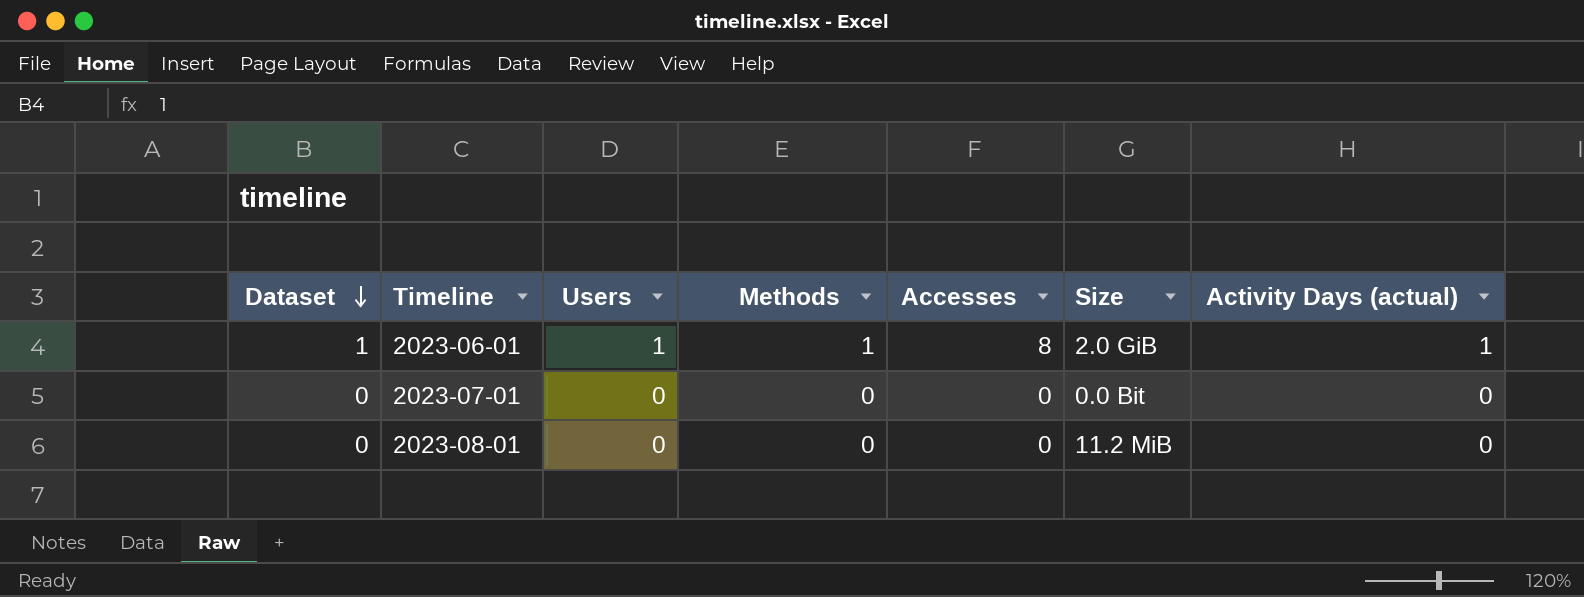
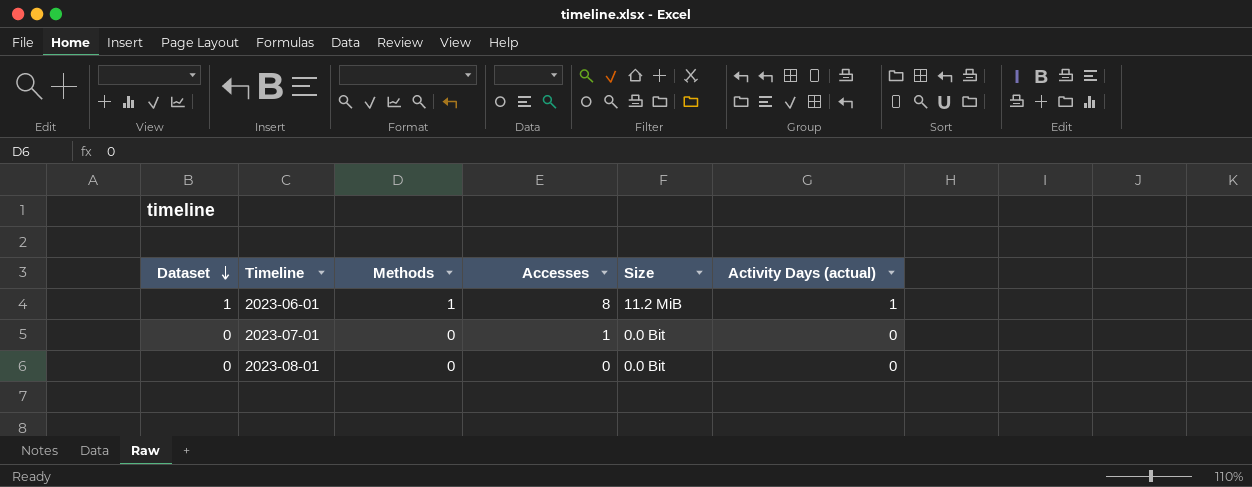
column Users | position: 3 -> none
2023-06-01 | Size: 2.0 GiB -> 11.2 MiB
2023-07-01 | Accesses: 0 -> 1
2023-08-01 | Size: 11.2 MiB -> 0.0 Bit

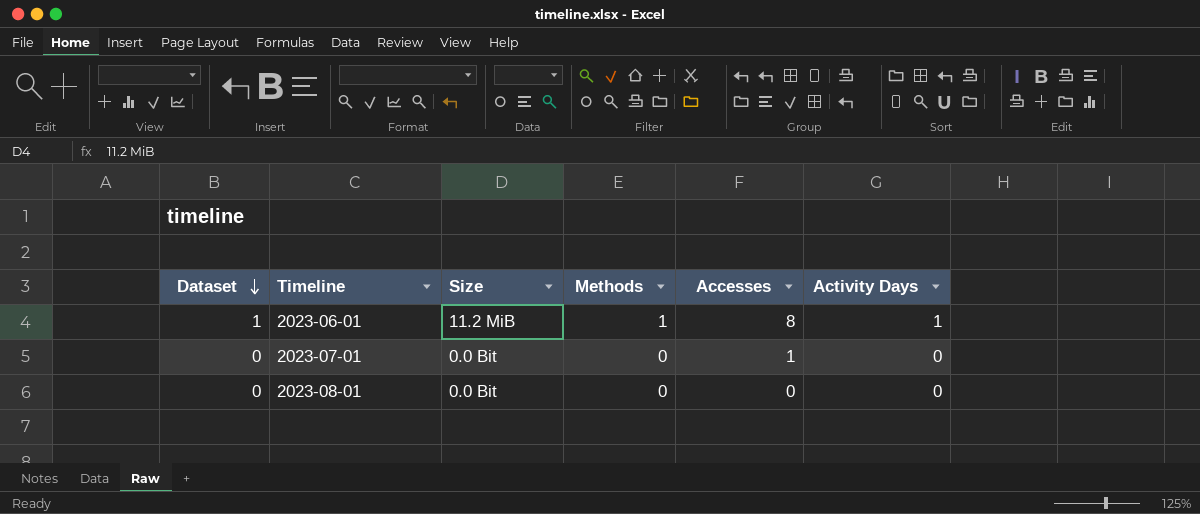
column Size | position: 5 -> 3
column name: Activity Days (actual) -> Activity Days

